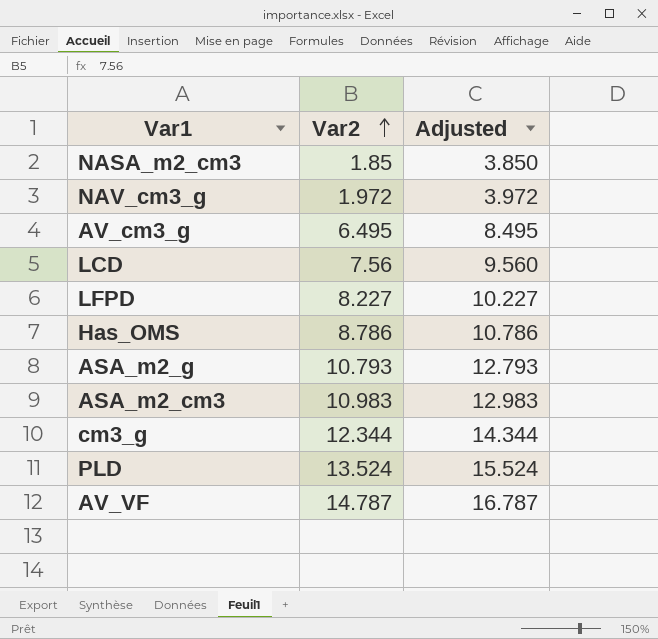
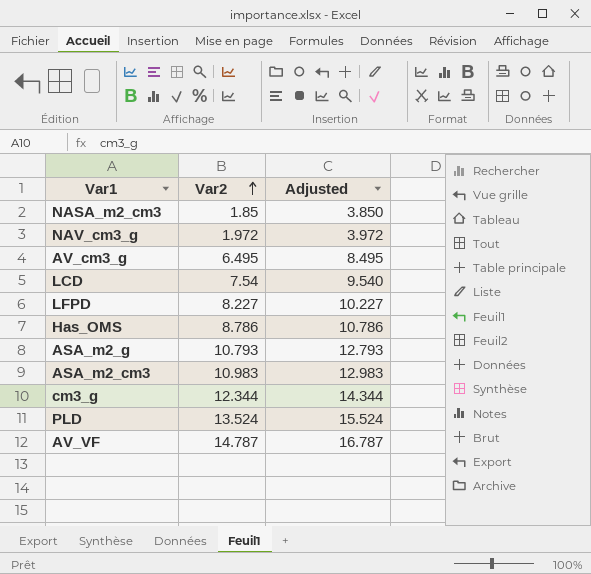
LCD | Var2: 7.56 -> 7.54
LCD | Adjusted: 9.560 -> 9.540

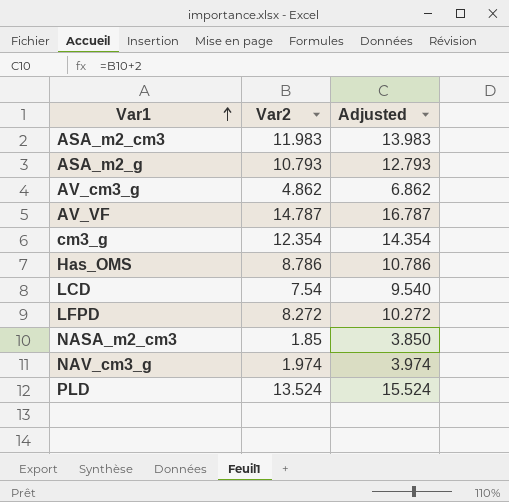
row order: Var2 ascending -> Var1 ascending
ASA_m2_cm3 | Var2: 10.983 -> 11.983
ASA_m2_cm3 | Adjusted: 12.983 -> 13.983
AV_cm3_g | Var2: 6.495 -> 4.862
AV_cm3_g | Adjusted: 8.495 -> 6.862
cm3_g | Var2: 12.344 -> 12.354
cm3_g | Adjusted: 14.344 -> 14.354
LFPD | Var2: 8.227 -> 8.272
LFPD | Adjusted: 10.227 -> 10.272
NAV_cm3_g | Var2: 1.972 -> 1.974
NAV_cm3_g | Adjusted: 3.972 -> 3.974

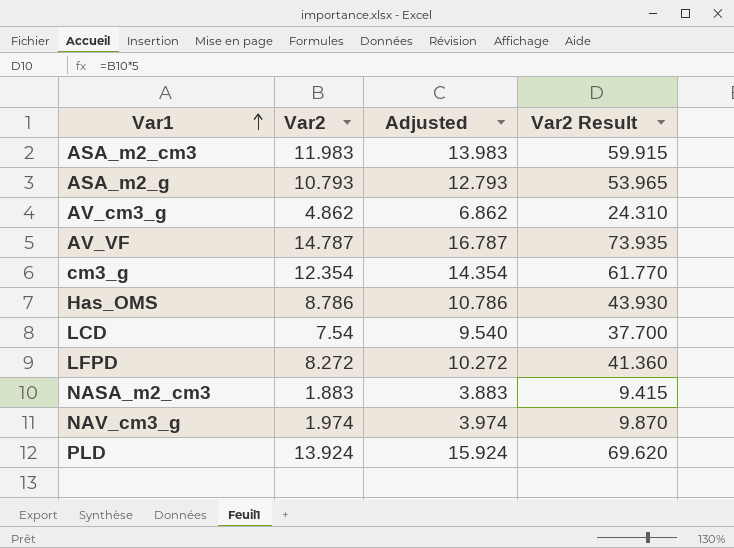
column Var2 Result | formula: none -> [Var2] * 5
NASA_m2_cm3 | Var2: 1.85 -> 1.883
NASA_m2_cm3 | Adjusted: 3.850 -> 3.883
PLD | Var2: 13.524 -> 13.924
PLD | Adjusted: 15.524 -> 15.924

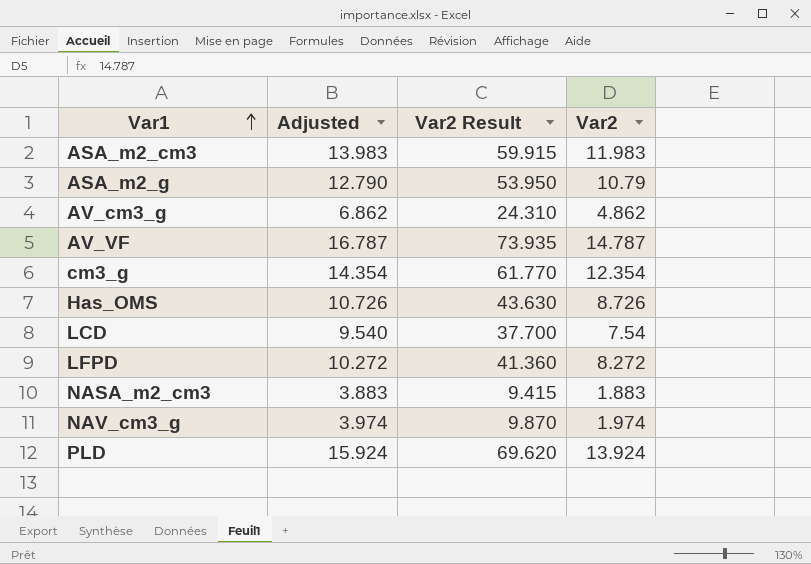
column Var2 | position: 2 -> 4
ASA_m2_g | Adjusted: 12.793 -> 12.790
ASA_m2_g | Var2 Result: 53.965 -> 53.950
ASA_m2_g | Var2: 10.793 -> 10.79
Has_OMS | Adjusted: 10.786 -> 10.726
Has_OMS | Var2 Result: 43.930 -> 43.630
Has_OMS | Var2: 8.786 -> 8.726

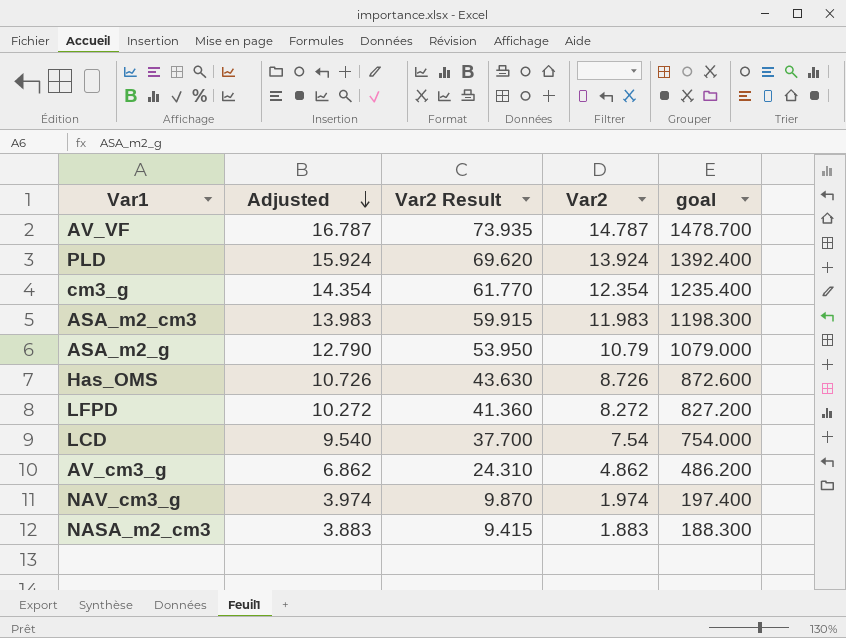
row order: Var1 ascending -> Adjusted descending
column goal | formula: none -> [Var2] * 100

